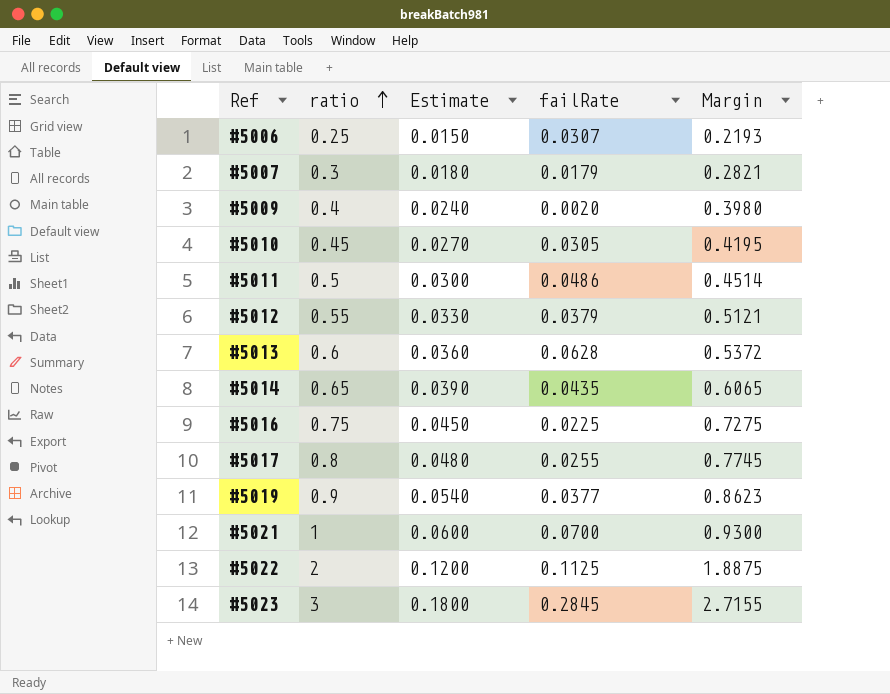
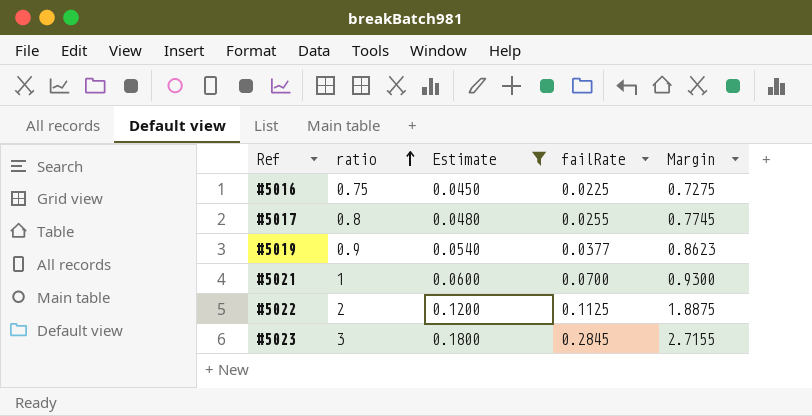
filter: none -> Estimate >= 0.0450

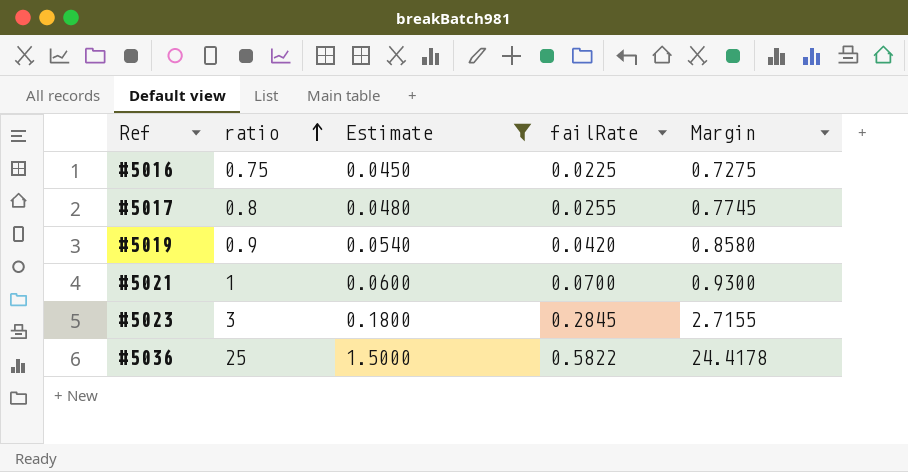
row #5022: 2 | 0.1200 | 0.1125 | 1.8875 -> none
#5019 | failRate: 0.0377 -> 0.0420
#5019 | Margin: 0.8623 -> 0.8580
row #5036: none -> 25 | 1.5000 | 0.5822 | 24.4178

